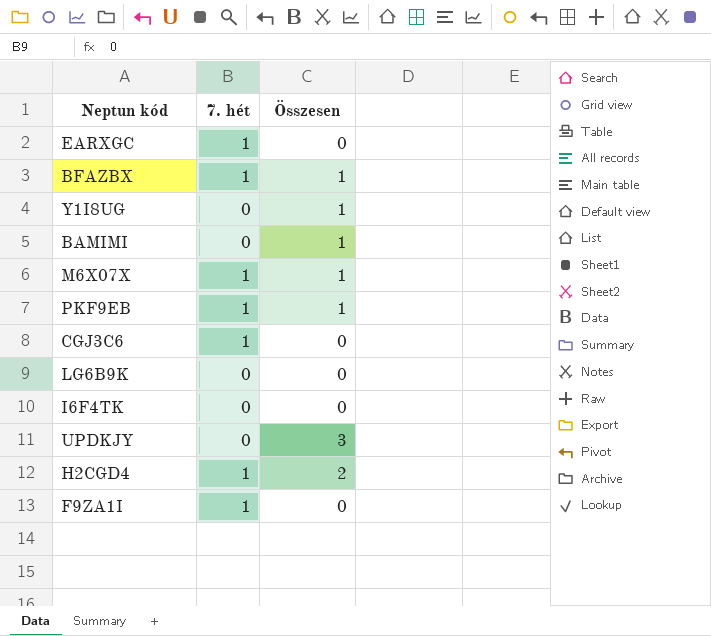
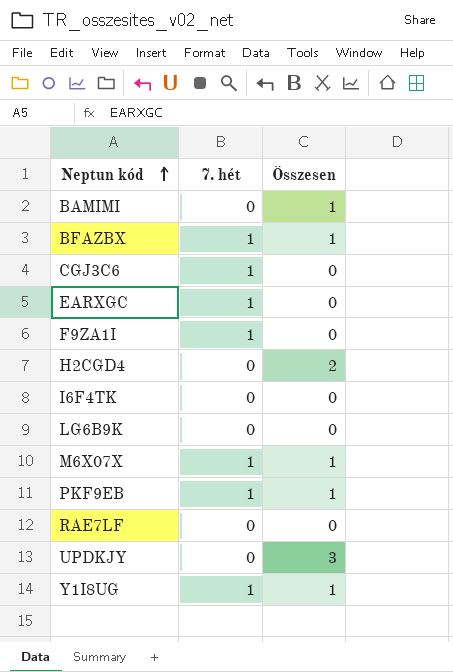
row order: none -> Neptun kód ascending
H2CGD4 | 7. hét: 1 -> 0
row RAE7LF: none -> 0 | 0
Y1I8UG | 7. hét: 0 -> 1

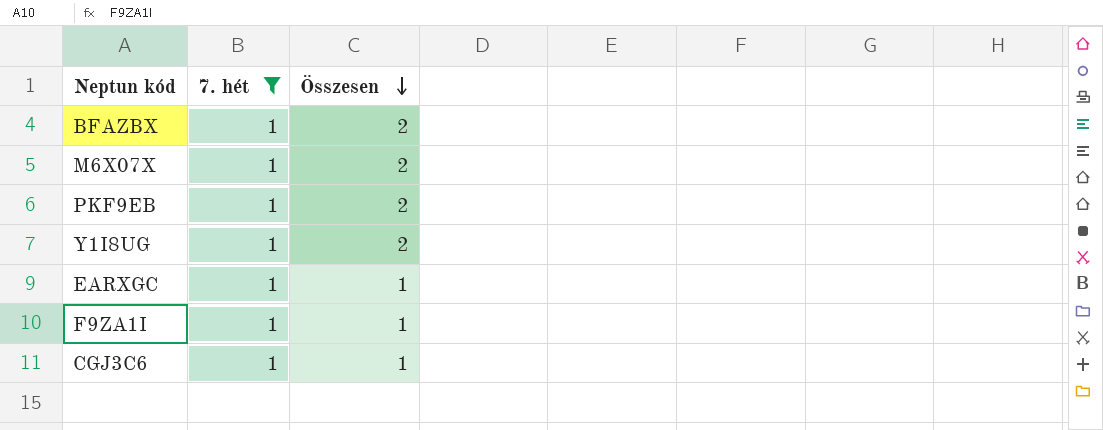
filter: none -> 7. hét = 1
row order: Neptun kód ascending -> Összesen descending
BFAZBX | Összesen: 1 -> 2
M6X07X | Összesen: 1 -> 2
PKF9EB | Összesen: 1 -> 2
Y1I8UG | Összesen: 1 -> 2
EARXGC | Összesen: 0 -> 1
F9ZA1I | Összesen: 0 -> 1
CGJ3C6 | Összesen: 0 -> 1

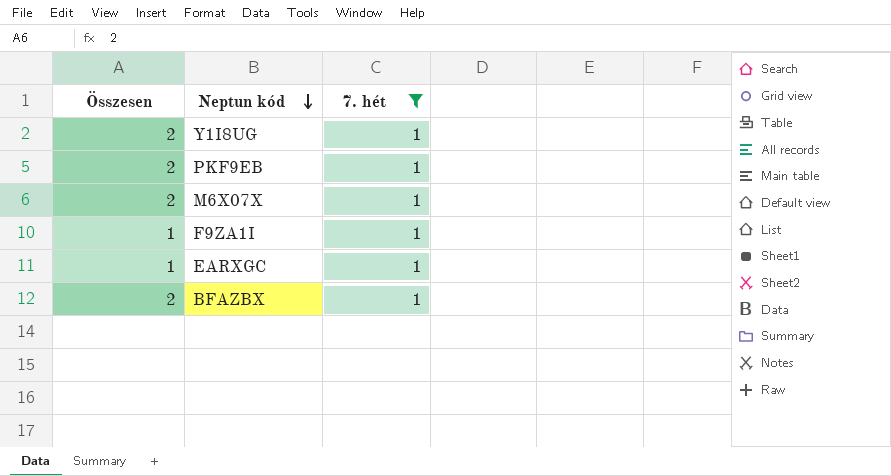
row order: Összesen descending -> Neptun kód descending
column Összesen | position: 3 -> 1
row CGJ3C6: 1 | 1 -> none

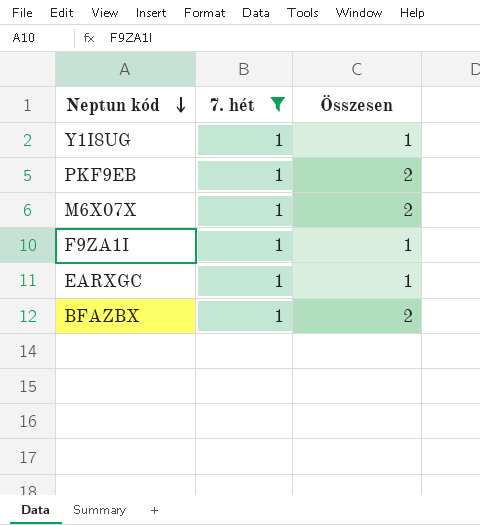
column Összesen | position: 1 -> 3
Y1I8UG | Összesen: 2 -> 1

